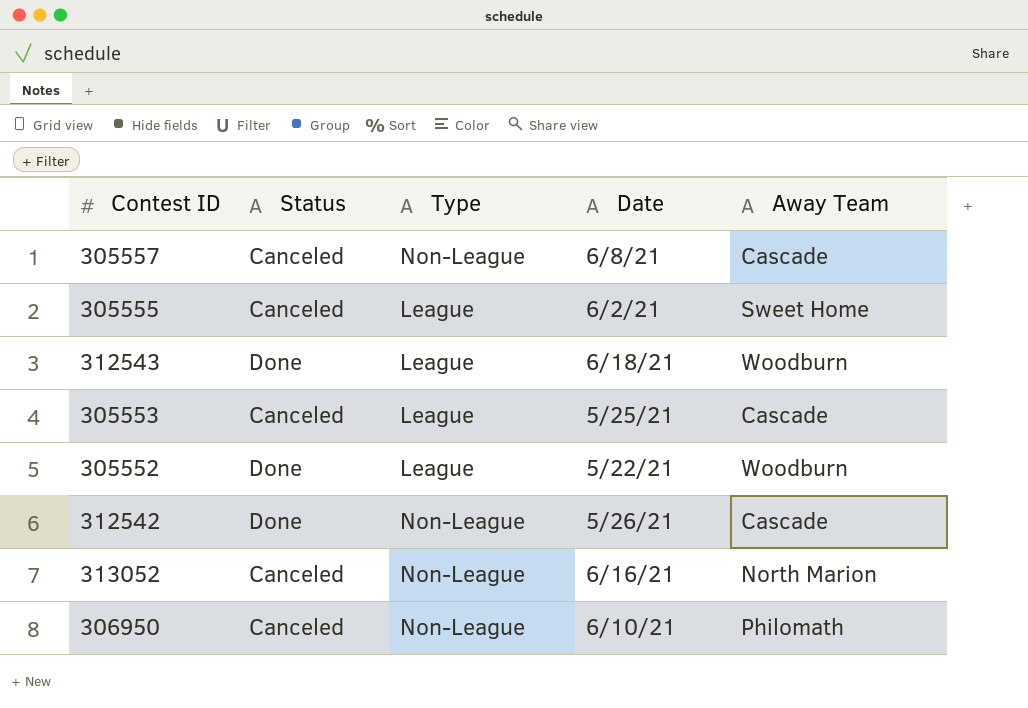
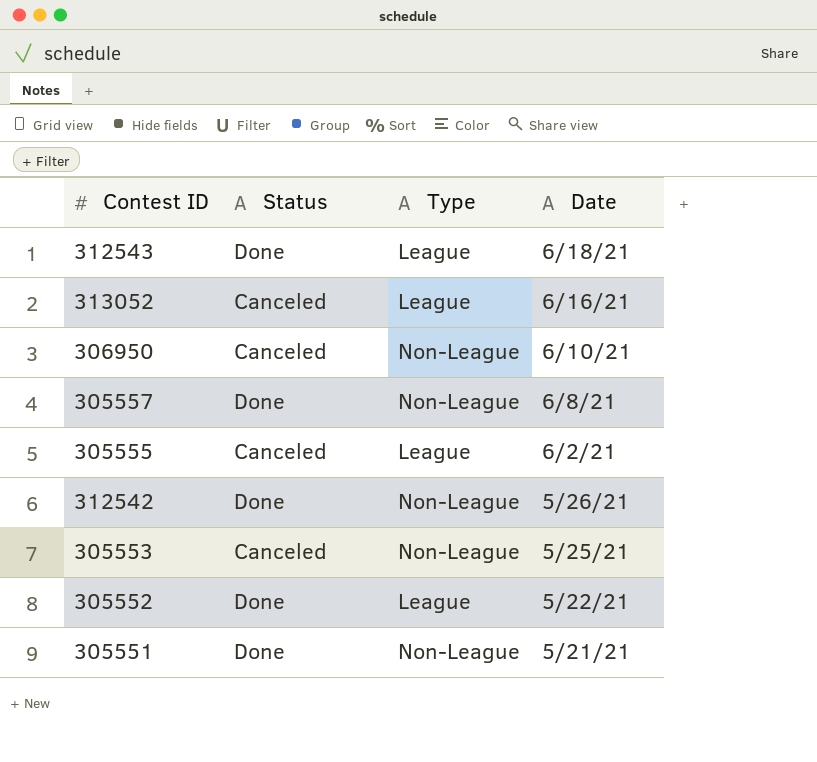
row order: none -> Date descending
column Away Team | position: 5 -> none
313052 | Type: Non-League -> League
305557 | Status: Canceled -> Done
305553 | Type: League -> Non-League
row 305551: none -> Done | Non-League | 5/21/21

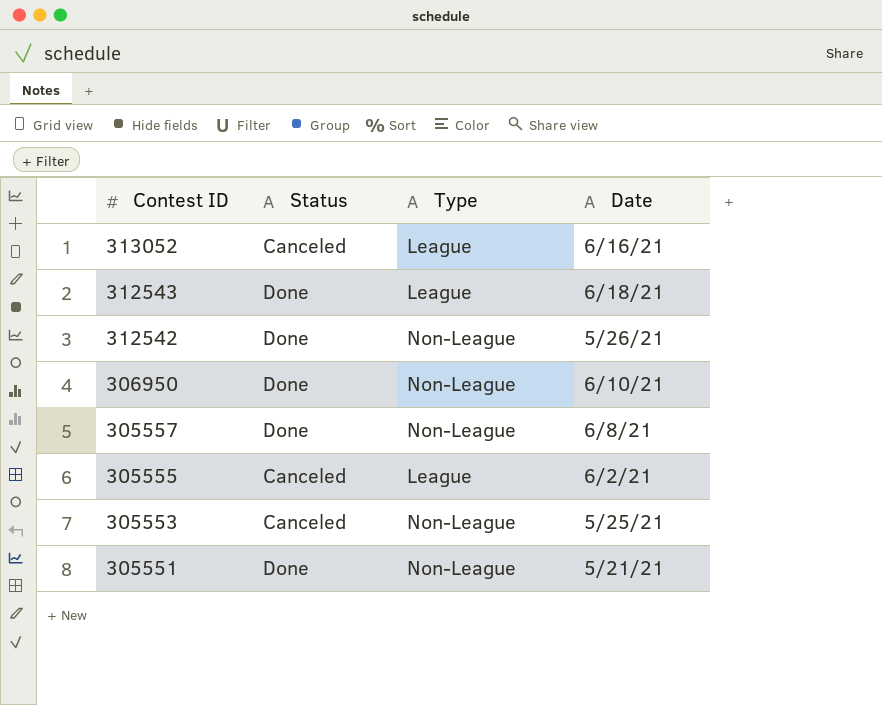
row order: Date descending -> Contest ID descending
row 305552: Done | League | 5/22/21 -> none
306950 | Status: Canceled -> Done

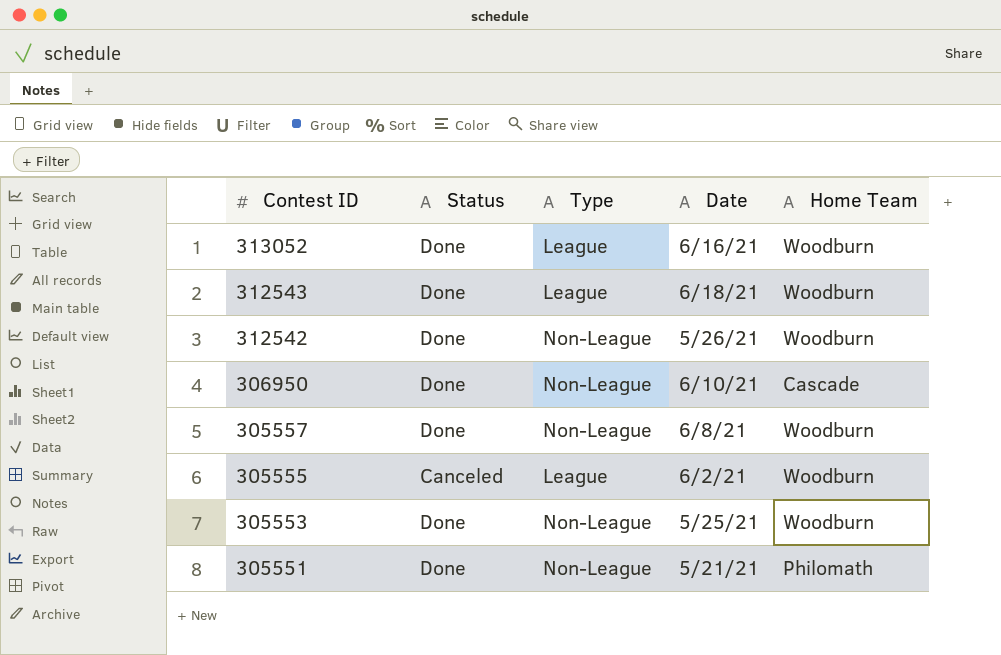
column Home Team | position: none -> 5
313052 | Status: Canceled -> Done
305553 | Status: Canceled -> Done

